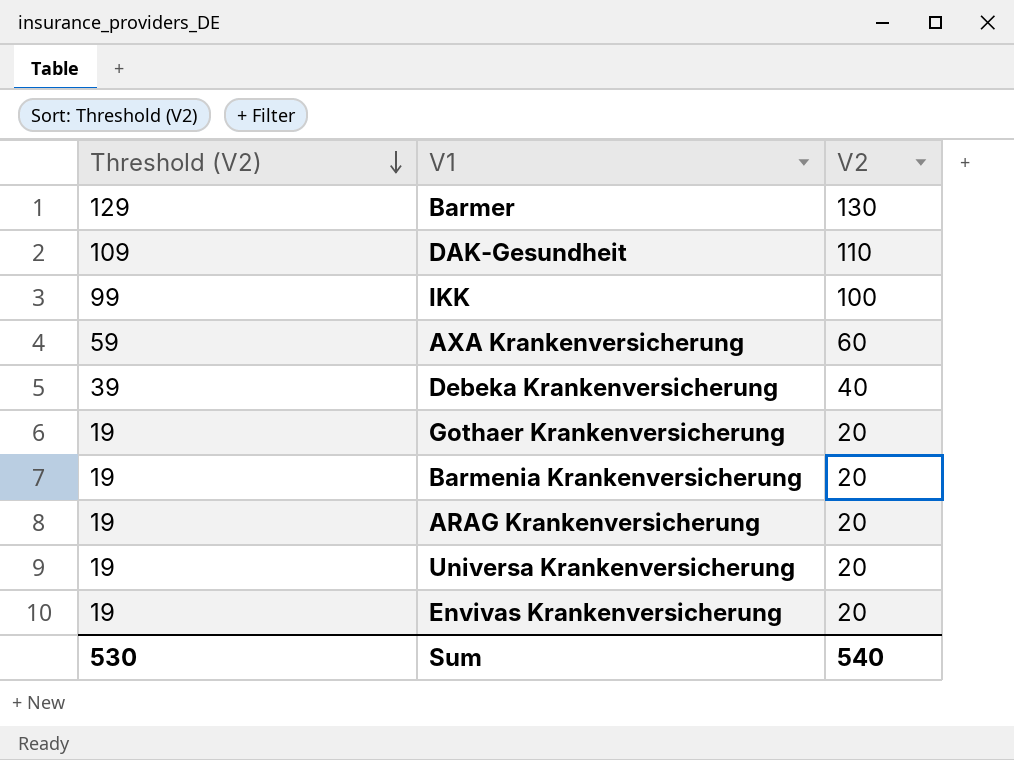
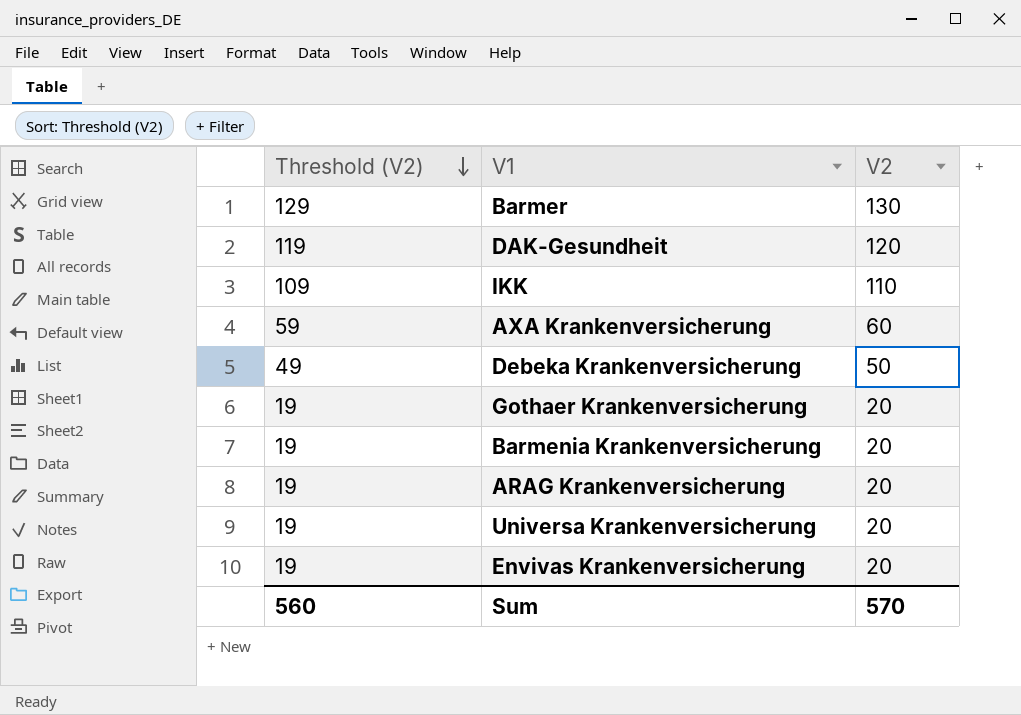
DAK-Gesundheit | Threshold (V2): 109 -> 119
DAK-Gesundheit | V2: 110 -> 120
IKK | Threshold (V2): 99 -> 109
IKK | V2: 100 -> 110
Debeka Krankenversicherung | Threshold (V2): 39 -> 49
Debeka Krankenversicherung | V2: 40 -> 50
Sum | Threshold (V2): 530 -> 560
Sum | V2: 540 -> 570

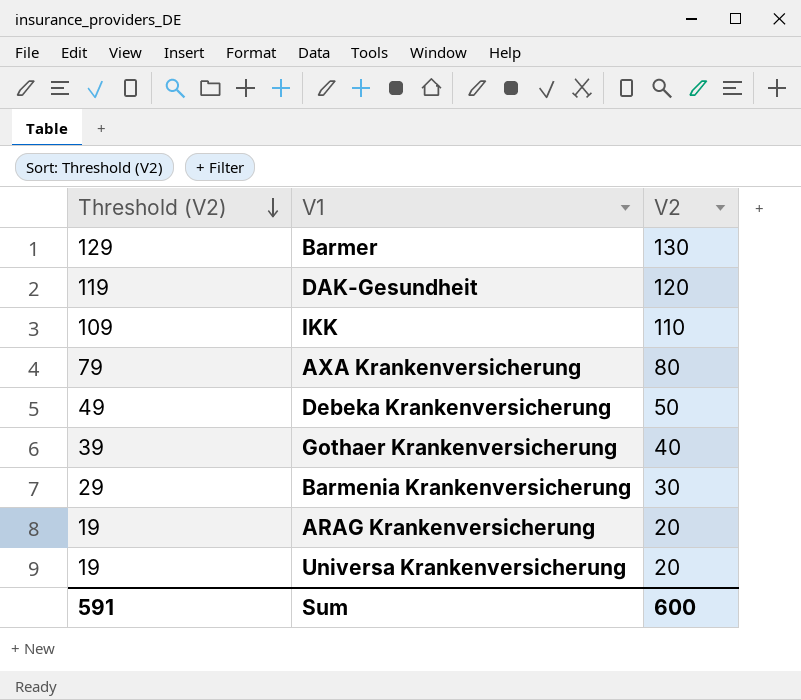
row Envivas Krankenversicherung: 19 | 20 -> none
AXA Krankenversicherung | Threshold (V2): 59 -> 79
AXA Krankenversicherung | V2: 60 -> 80
Gothaer Krankenversicherung | Threshold (V2): 19 -> 39
Gothaer Krankenversicherung | V2: 20 -> 40
Barmenia Krankenversicherung | Threshold (V2): 19 -> 29
Barmenia Krankenversicherung | V2: 20 -> 30
Sum | Threshold (V2): 560 -> 591
Sum | V2: 570 -> 600

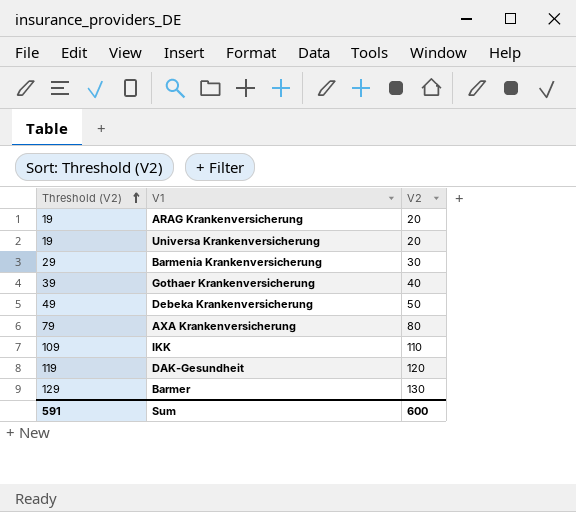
row order: Threshold (V2) descending -> Threshold (V2) ascending

